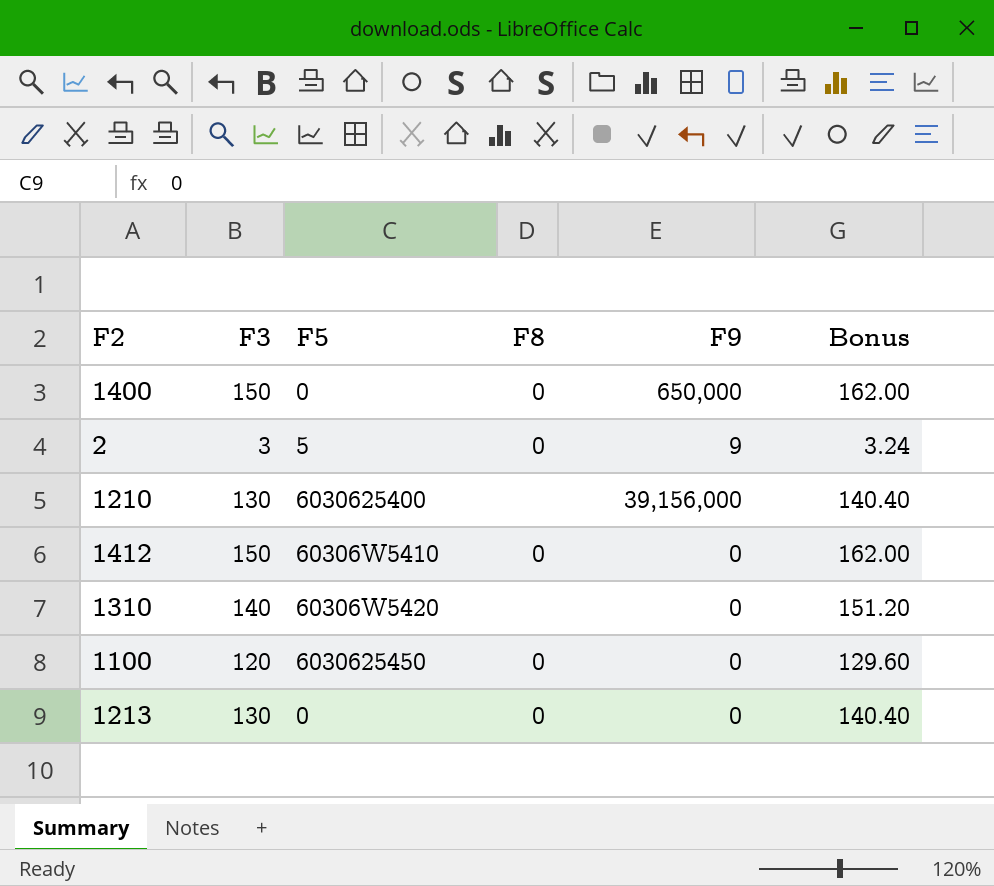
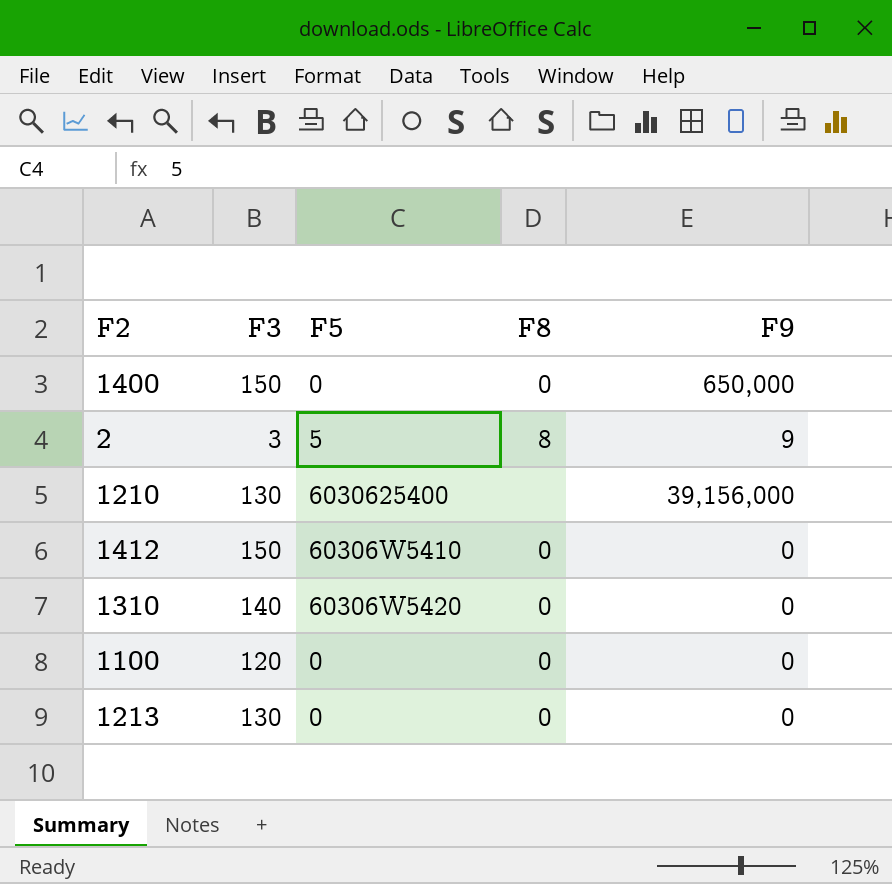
column Bonus | formula: [F3] * 1.08 -> none
2 | F8: 0 -> 8
1310 | F8: none -> 0
1100 | F5: 6030625450 -> 0

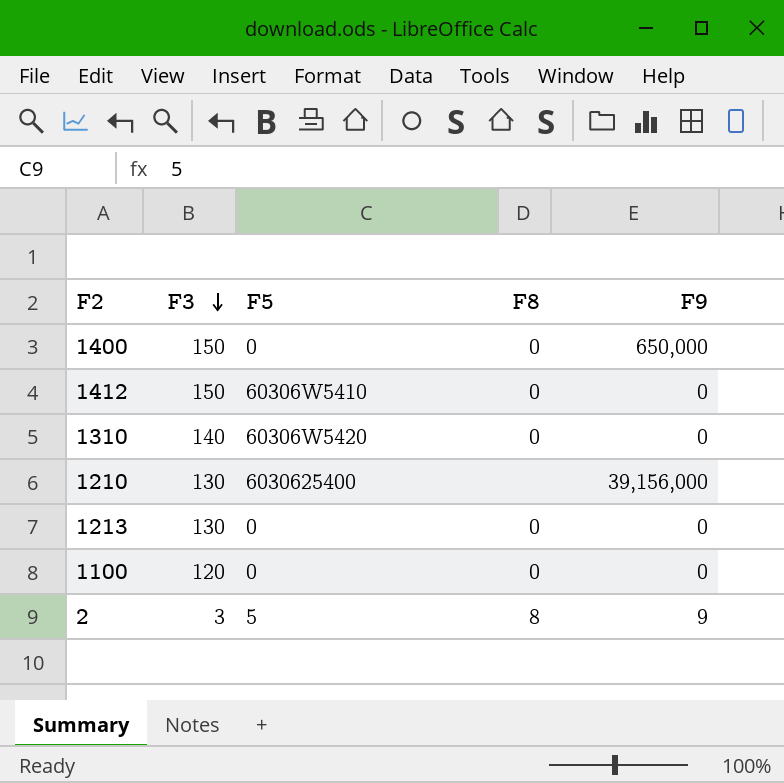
row order: none -> F3 descending

